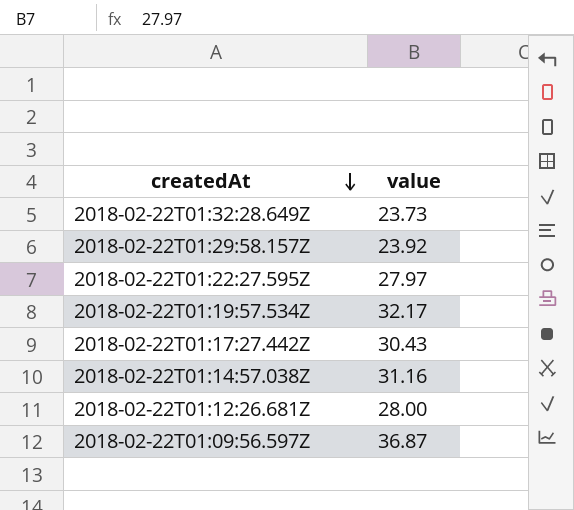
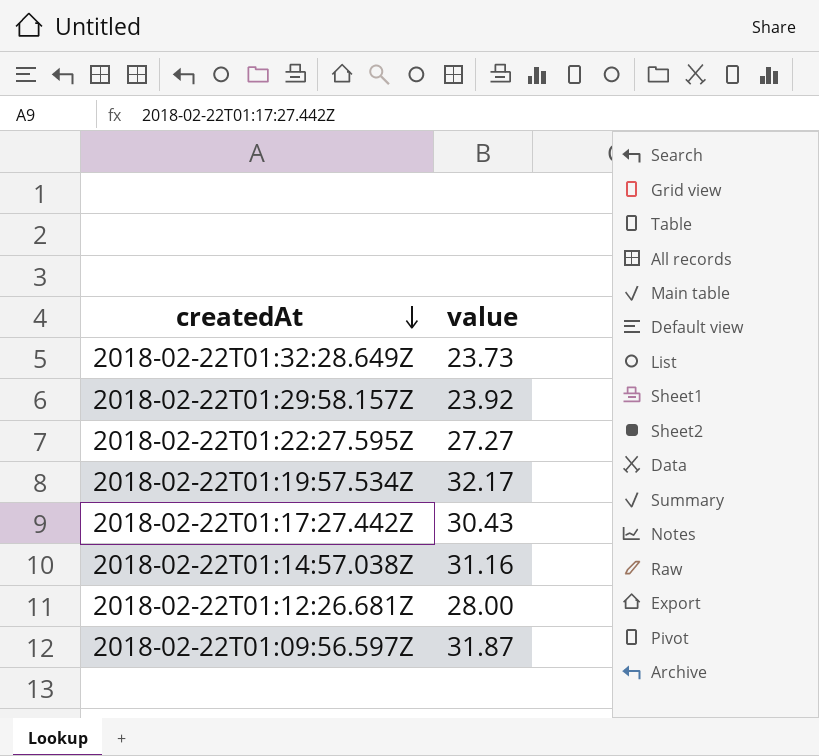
2018-02-22T01:22:27.595Z | value: 27.97 -> 27.27
2018-02-22T01:09:56.597Z | value: 36.87 -> 31.87

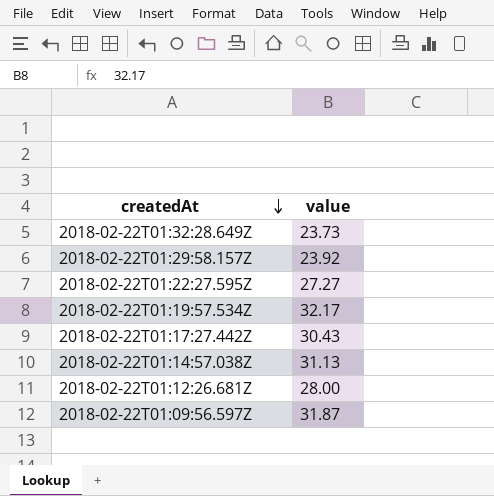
2018-02-22T01:14:57.038Z | value: 31.16 -> 31.13

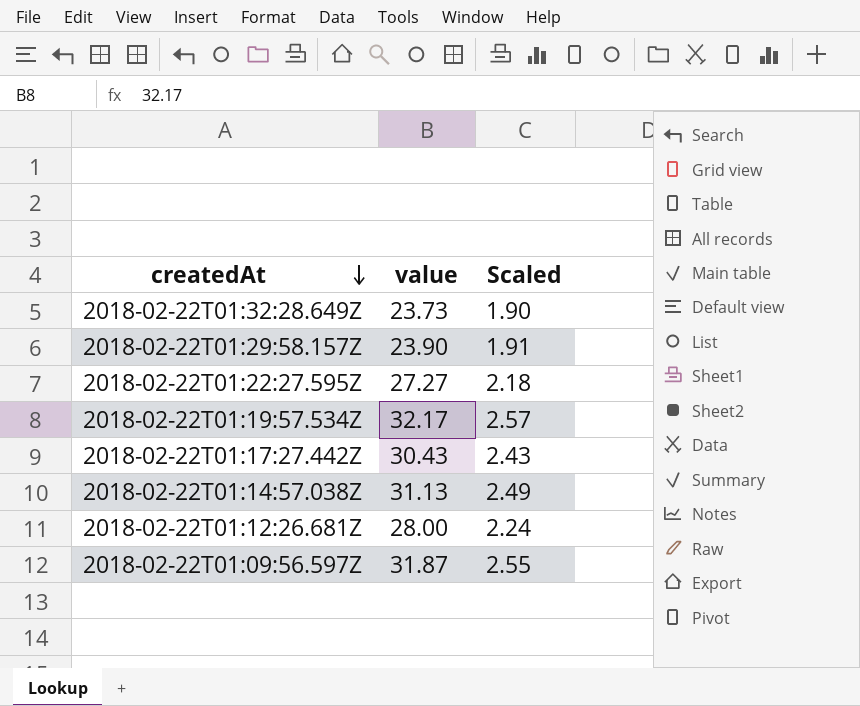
column Scaled | formula: none -> [value] * 0.08
2018-02-22T01:29:58.157Z | value: 23.92 -> 23.90

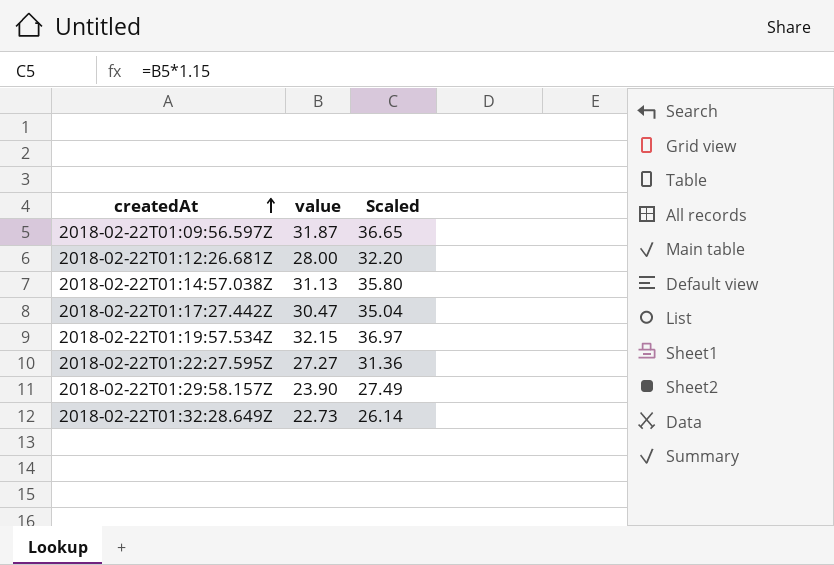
row order: createdAt descending -> createdAt ascending
column Scaled | formula: [value] * 0.08 -> [value] * 1.15
2018-02-22T01:17:27.442Z | value: 30.43 -> 30.47
2018-02-22T01:19:57.534Z | value: 32.17 -> 32.15
2018-02-22T01:32:28.649Z | value: 23.73 -> 22.73

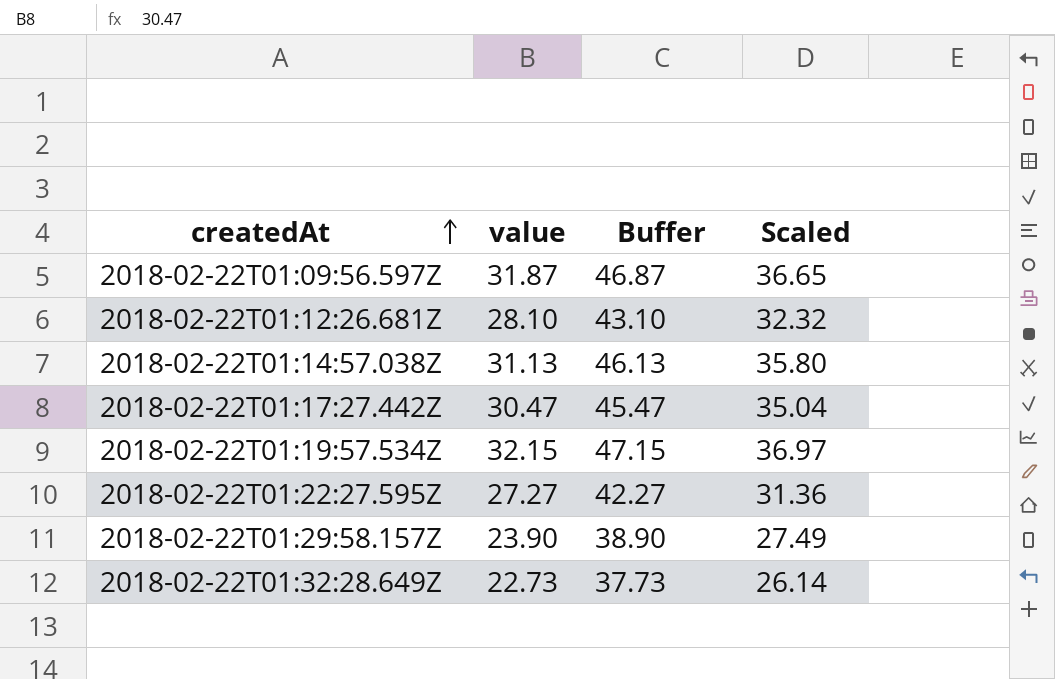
column Buffer | formula: none -> [value] + 15
2018-02-22T01:12:26.681Z | value: 28.00 -> 28.10
2018-02-22T01:12:26.681Z | Scaled: 32.20 -> 32.32

